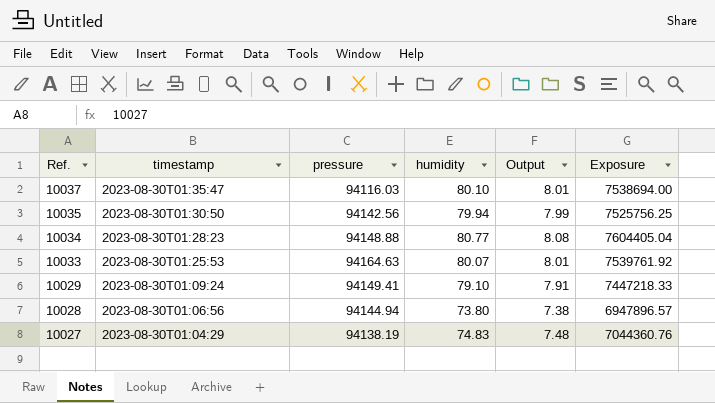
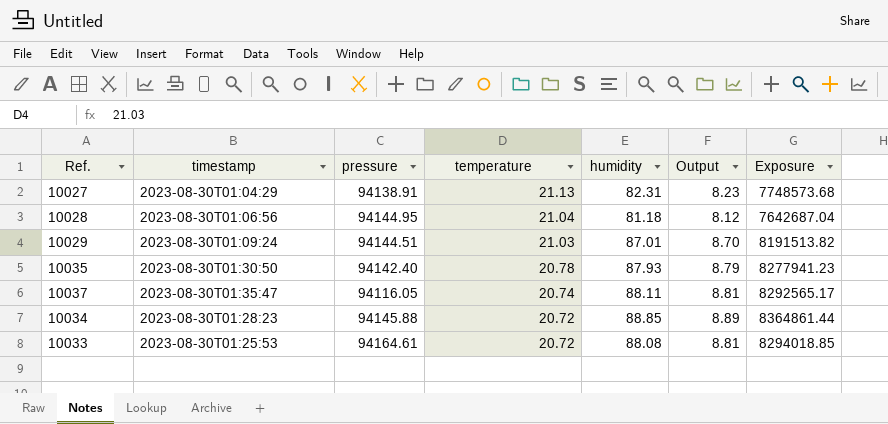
row order: Ref. descending -> temperature descending
column temperature | position: none -> 4
10027 | pressure: 94138.19 -> 94138.91
10027 | humidity: 74.83 -> 82.31
10027 | Output: 7.48 -> 8.23
10027 | Exposure: 7044360.76 -> 7748573.68
10028 | pressure: 94144.94 -> 94144.95
10028 | humidity: 73.80 -> 81.18
10028 | Output: 7.38 -> 8.12
10028 | Exposure: 6947896.57 -> 7642687.04
10029 | pressure: 94149.41 -> 94144.51
10029 | humidity: 79.10 -> 87.01
10029 | Output: 7.91 -> 8.70
10029 | Exposure: 7447218.33 -> 8191513.82
10035 | pressure: 94142.56 -> 94142.40
10035 | humidity: 79.94 -> 87.93
10035 | Output: 7.99 -> 8.79
10035 | Exposure: 7525756.25 -> 8277941.23
10037 | pressure: 94116.03 -> 94116.05
10037 | humidity: 80.10 -> 88.11
10037 | Output: 8.01 -> 8.81
10037 | Exposure: 7538694.00 -> 8292565.17
10034 | pressure: 94148.88 -> 94145.88
10034 | humidity: 80.77 -> 88.85
10034 | Output: 8.08 -> 8.89
10034 | Exposure: 7604405.04 -> 8364861.44
10033 | pressure: 94164.63 -> 94164.61
10033 | humidity: 80.07 -> 88.08
10033 | Output: 8.01 -> 8.81
10033 | Exposure: 7539761.92 -> 8294018.85

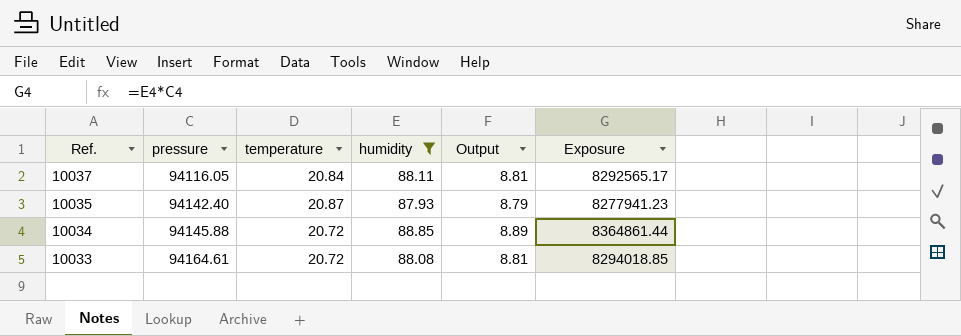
filter: none -> humidity >= 87.93
row order: temperature descending -> Ref. descending
column timestamp | position: 2 -> none
10037 | temperature: 20.74 -> 20.84
10035 | temperature: 20.78 -> 20.87

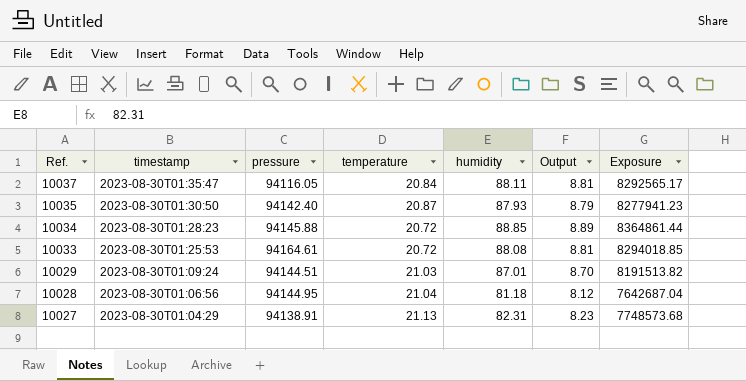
filter: humidity >= 87.93 -> none
column timestamp | position: none -> 2

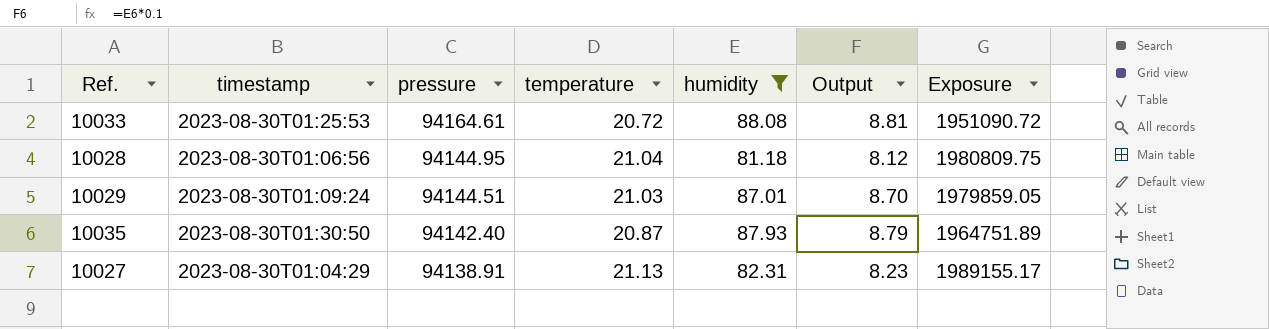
filter: none -> humidity <= 88.08
row order: Ref. descending -> pressure descending
column Exposure | formula: [pressure] * [humidity] -> [pressure] * [temperature]

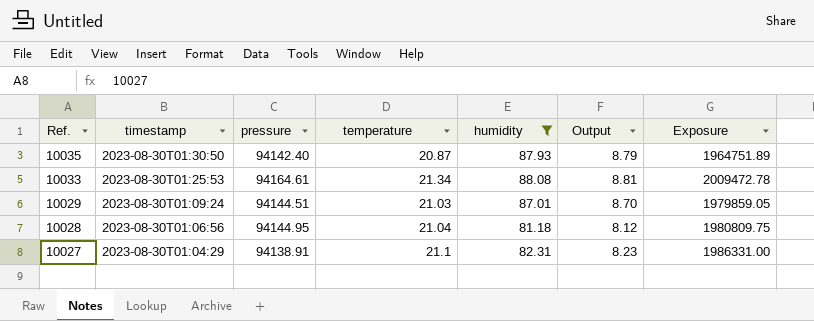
row order: pressure descending -> Ref. descending
10033 | temperature: 20.72 -> 21.34
10033 | Exposure: 1951090.72 -> 2009472.78
10027 | temperature: 21.13 -> 21.1
10027 | Exposure: 1989155.17 -> 1986331.00

